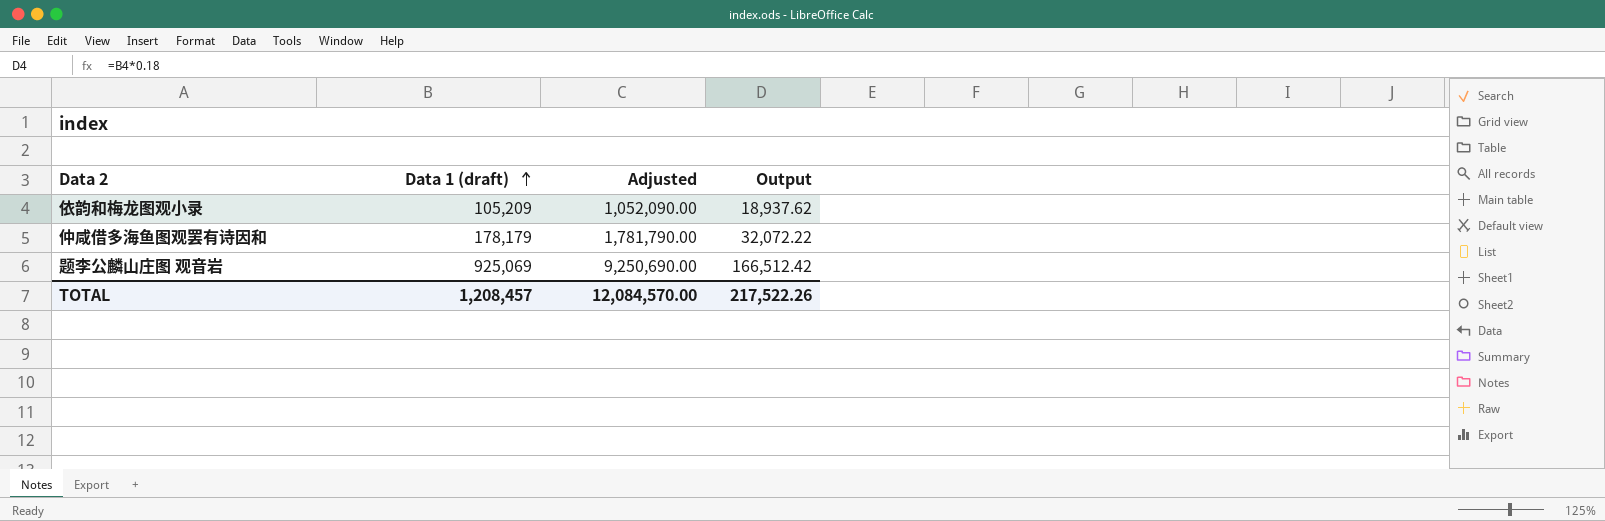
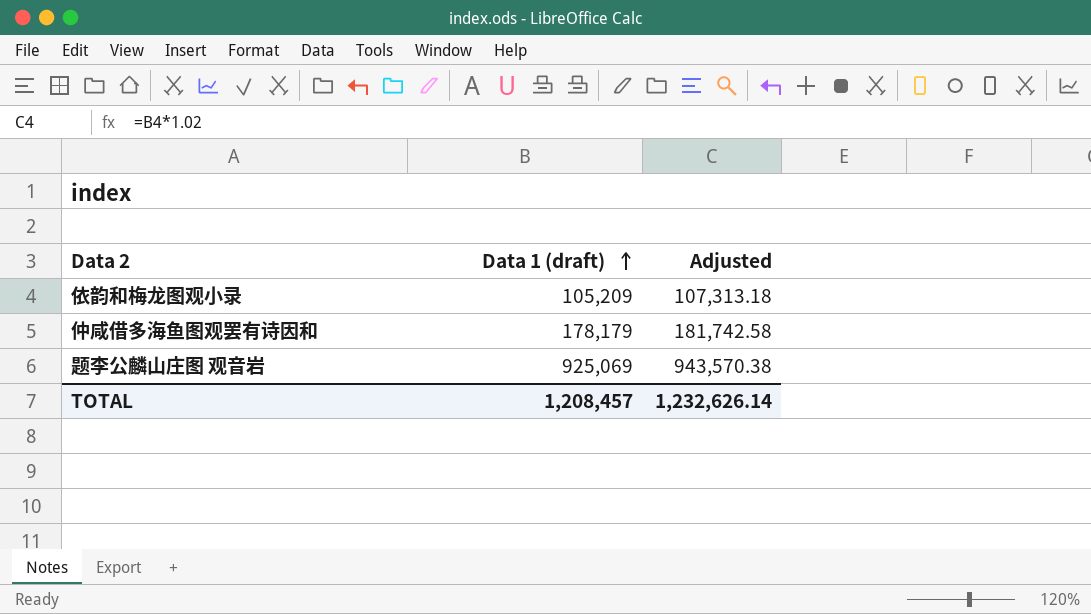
column Output | formula: [Data 1 (draft)] * 0.18 -> none
column Adjusted | formula: [Data 1 (draft)] * 10 -> [Data 1 (draft)] * 1.02
TOTAL | Adjusted: 12,084,570.00 -> 1,232,626.14

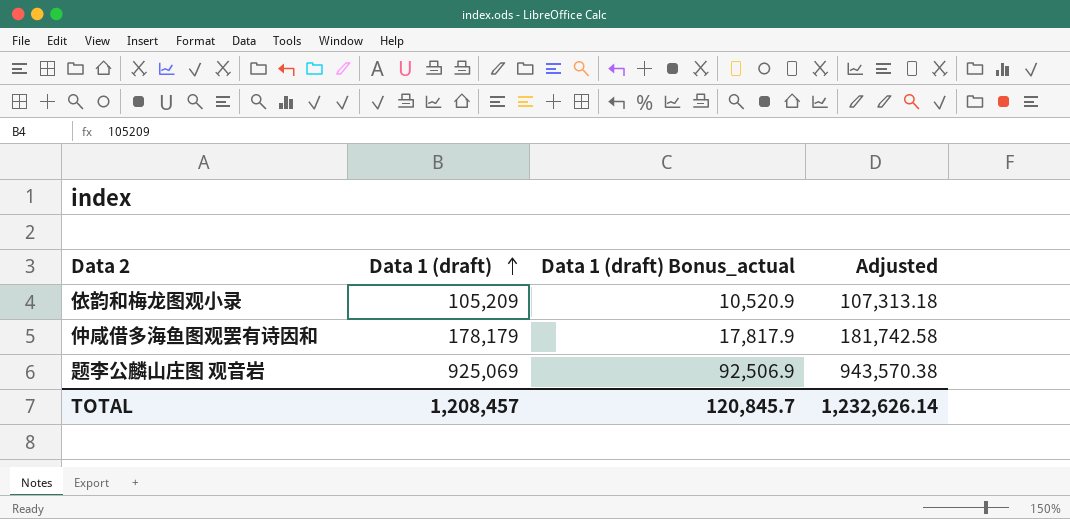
column Data 1 (draft) Bonus_actual | formula: none -> [Data 1 (draft)] * 0.1

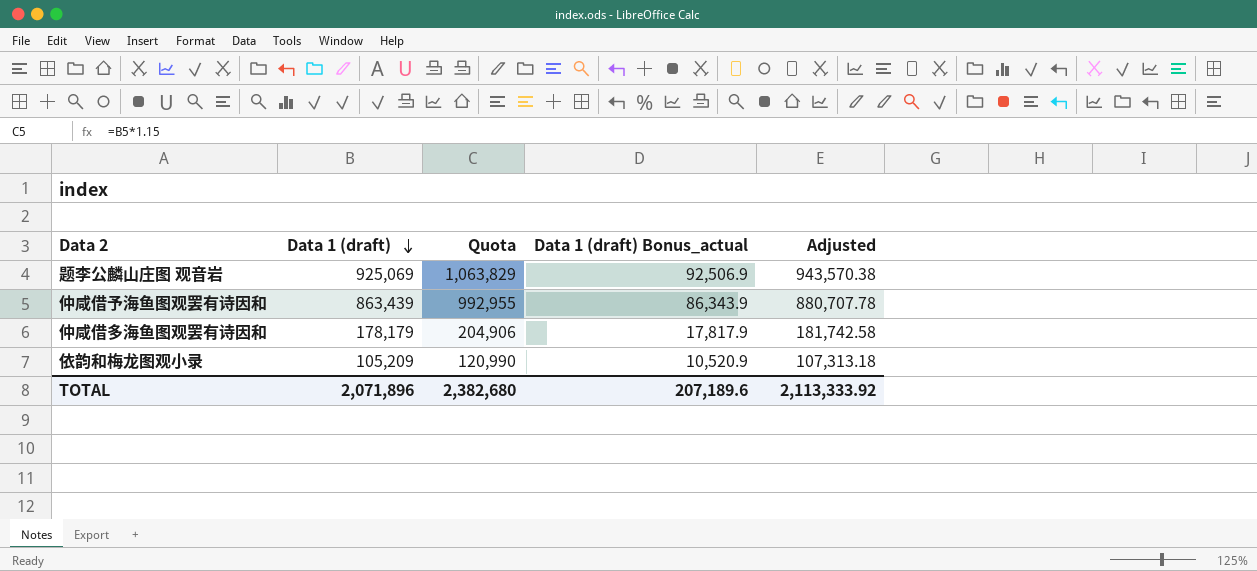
row order: Data 1 (draft) ascending -> Data 1 (draft) descending
column Quota | formula: none -> [Data 1 (draft)] * 1.15
row 仲咸借予海鱼图观罢有诗因和: none -> 863,439 | 992,955 | 86,343.9 | 880,707.78
TOTAL | Data 1 (draft): 1,208,457 -> 2,071,896
TOTAL | Data 1 (draft) Bonus_actual: 120,845.7 -> 207,189.6
TOTAL | Adjusted: 1,232,626.14 -> 2,113,333.92

